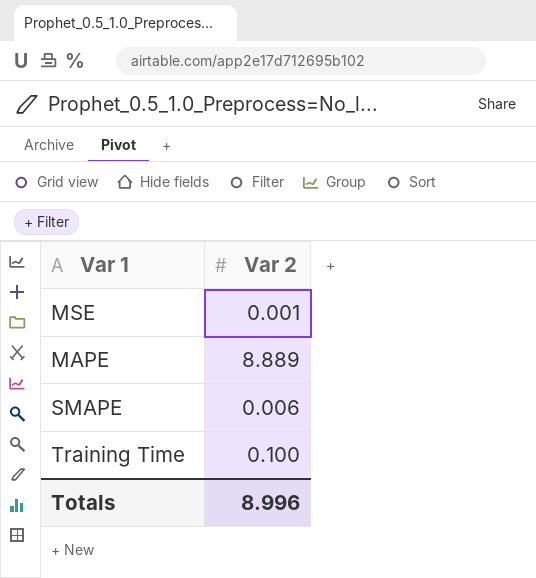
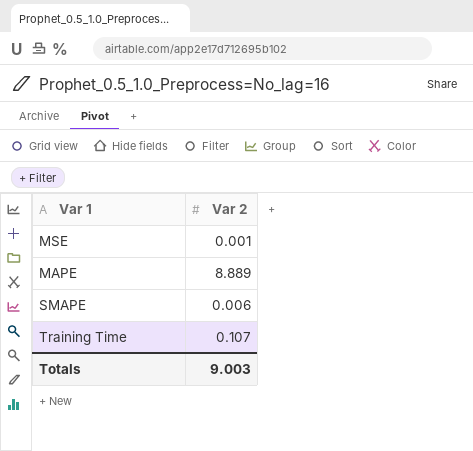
Training Time | Var 2: 0.100 -> 0.107
Totals | Var 2: 8.996 -> 9.003

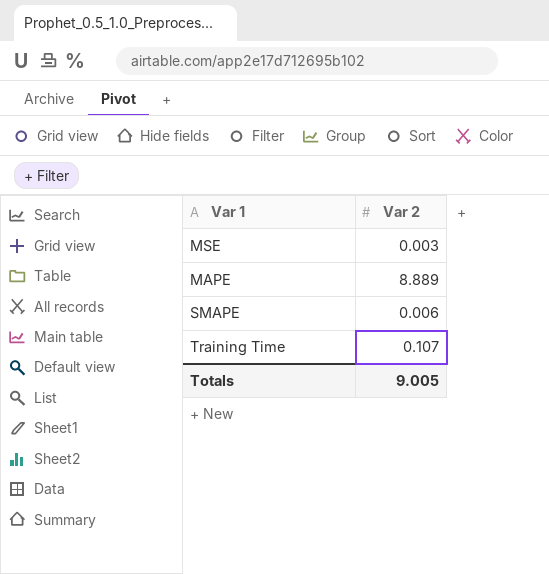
MSE | Var 2: 0.001 -> 0.003
Totals | Var 2: 9.003 -> 9.005

